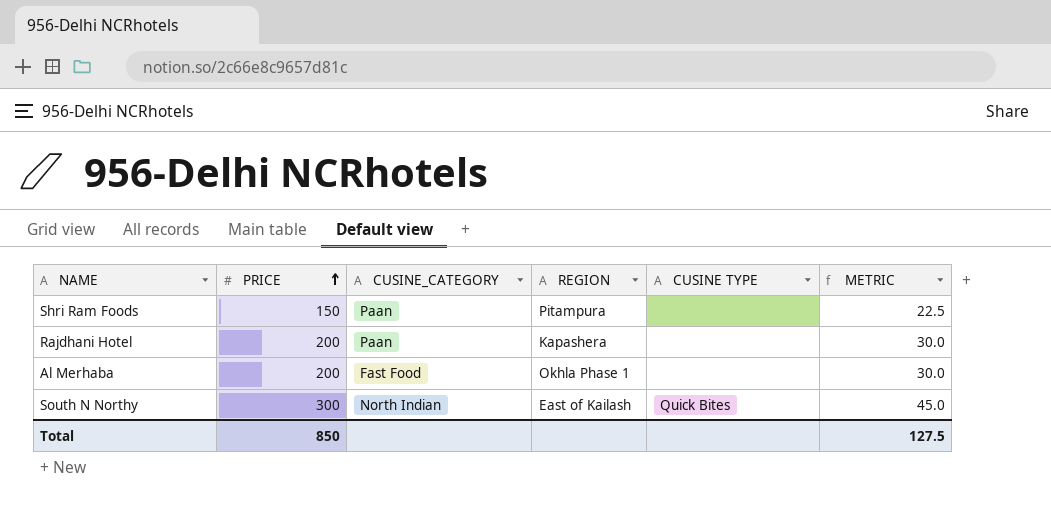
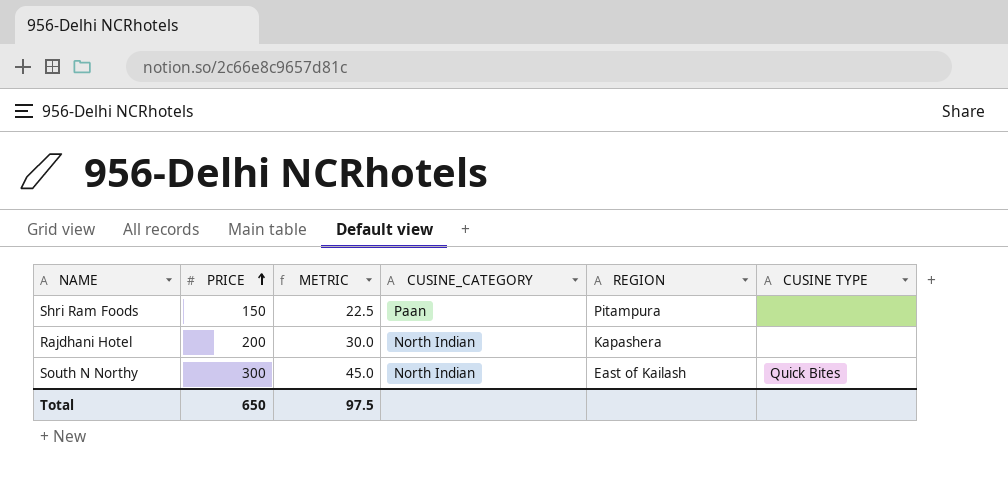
column METRIC | position: 6 -> 3
row Al Merhaba: 200 | Fast Food | Okhla Phase 1 | none | 30.0 -> none
Rajdhani Hotel | CUSINE_CATEGORY: Paan -> North Indian
Total | PRICE: 850 -> 650
Total | METRIC: 127.5 -> 97.5

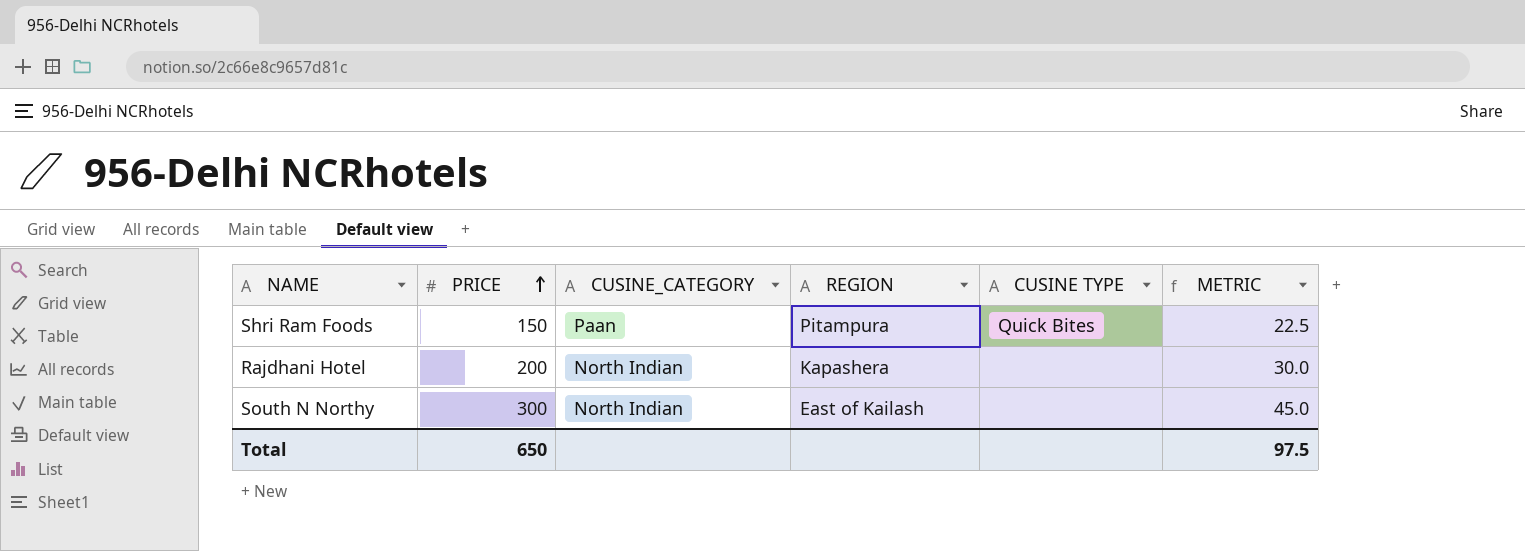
column METRIC | position: 3 -> 6
Shri Ram Foods | CUSINE TYPE: none -> Quick Bites
South N Northy | CUSINE TYPE: Quick Bites -> none

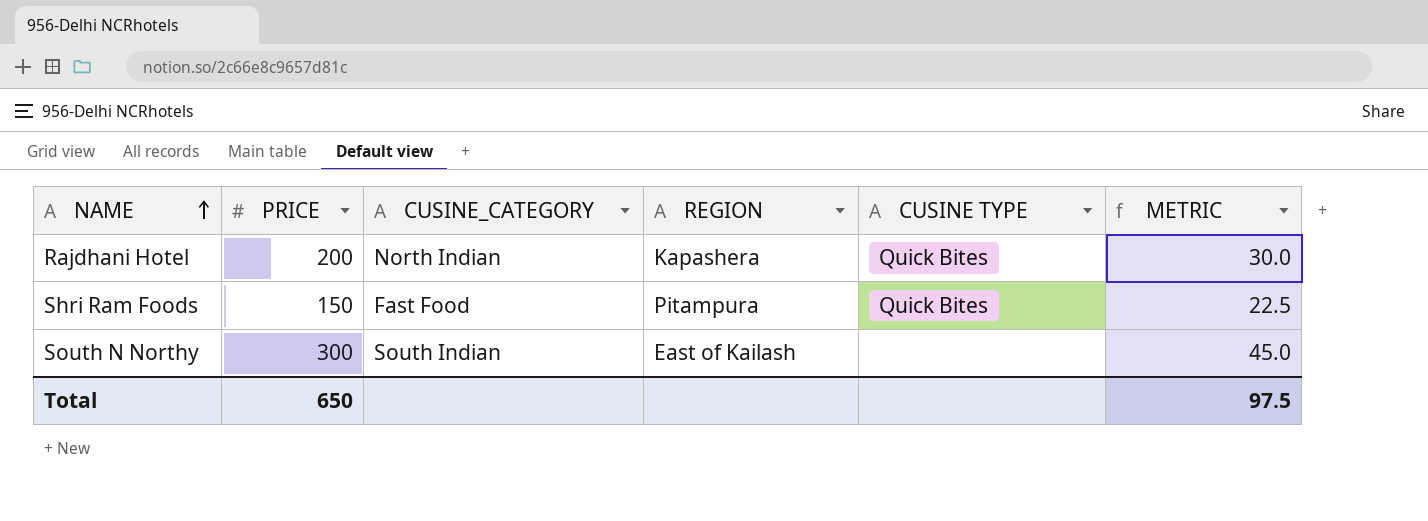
row order: PRICE ascending -> NAME ascending
Rajdhani Hotel | CUSINE TYPE: none -> Quick Bites
Shri Ram Foods | CUSINE_CATEGORY: Paan -> Fast Food
South N Northy | CUSINE_CATEGORY: North Indian -> South Indian

